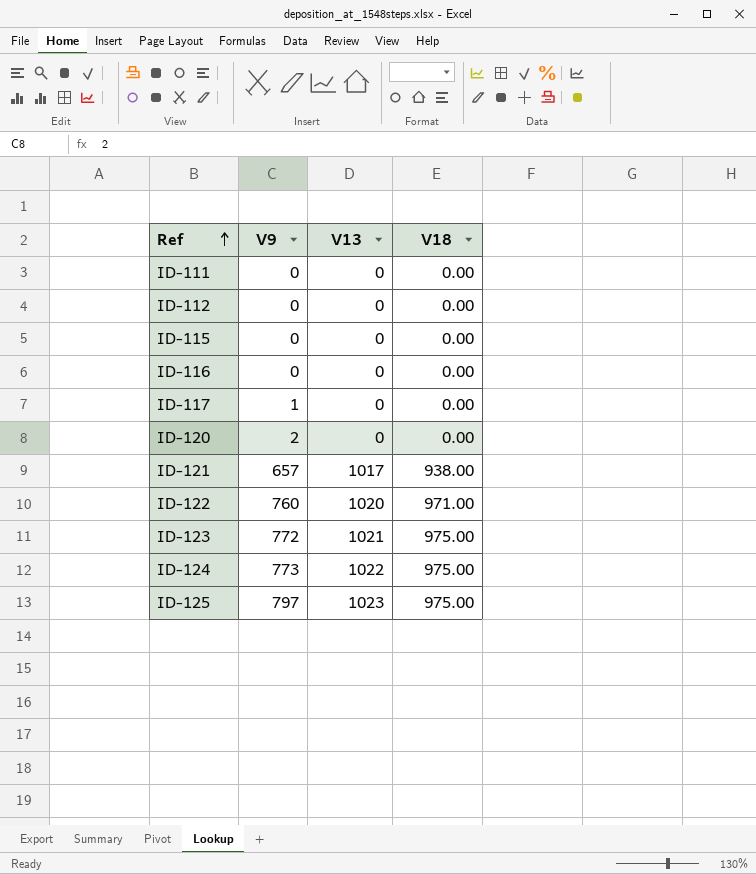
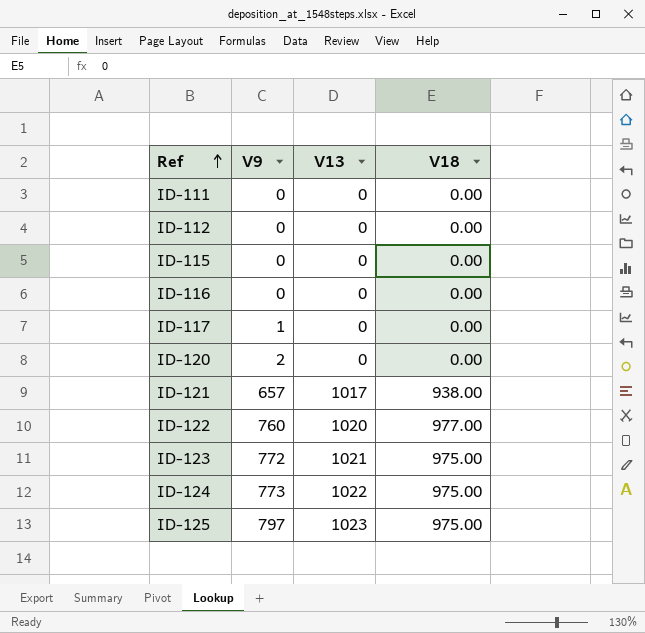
ID-122 | V18: 971.00 -> 977.00

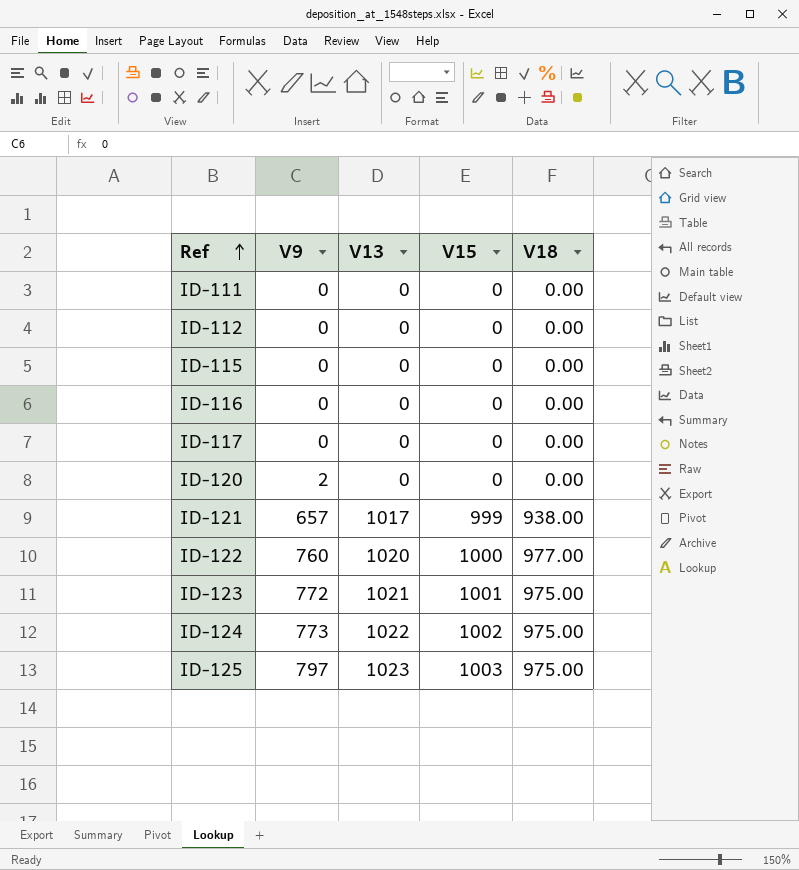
column V15 | position: none -> 4
ID-117 | V9: 1 -> 0

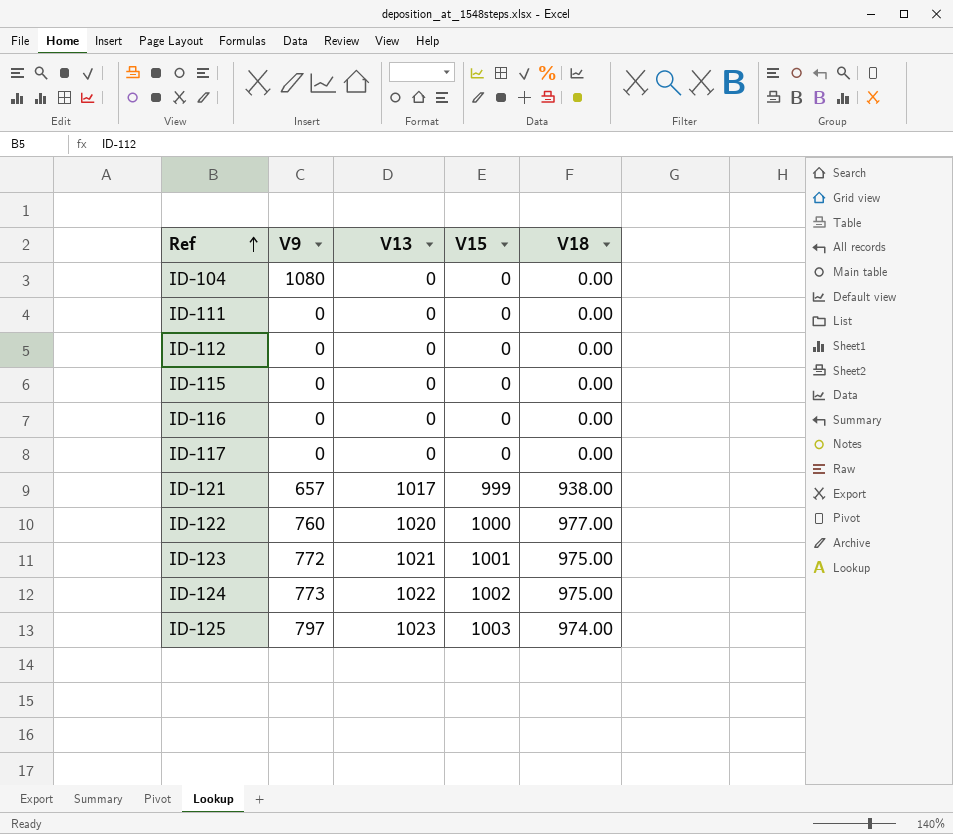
row ID-120: 2 | 0 | 0 | 0.00 -> none
row ID-104: none -> 1080 | 0 | 0 | 0.00
ID-125 | V18: 975.00 -> 974.00

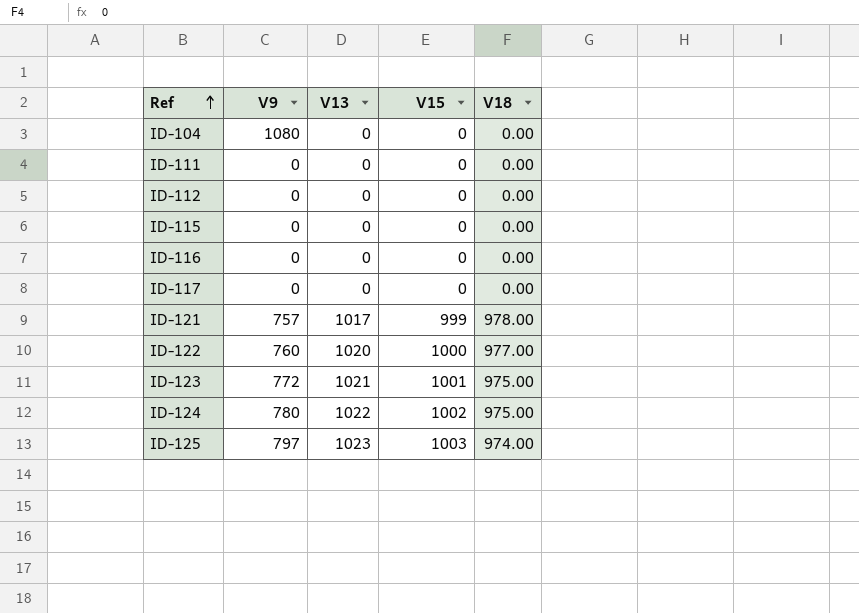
ID-121 | V9: 657 -> 757
ID-121 | V18: 938.00 -> 978.00
ID-124 | V9: 773 -> 780

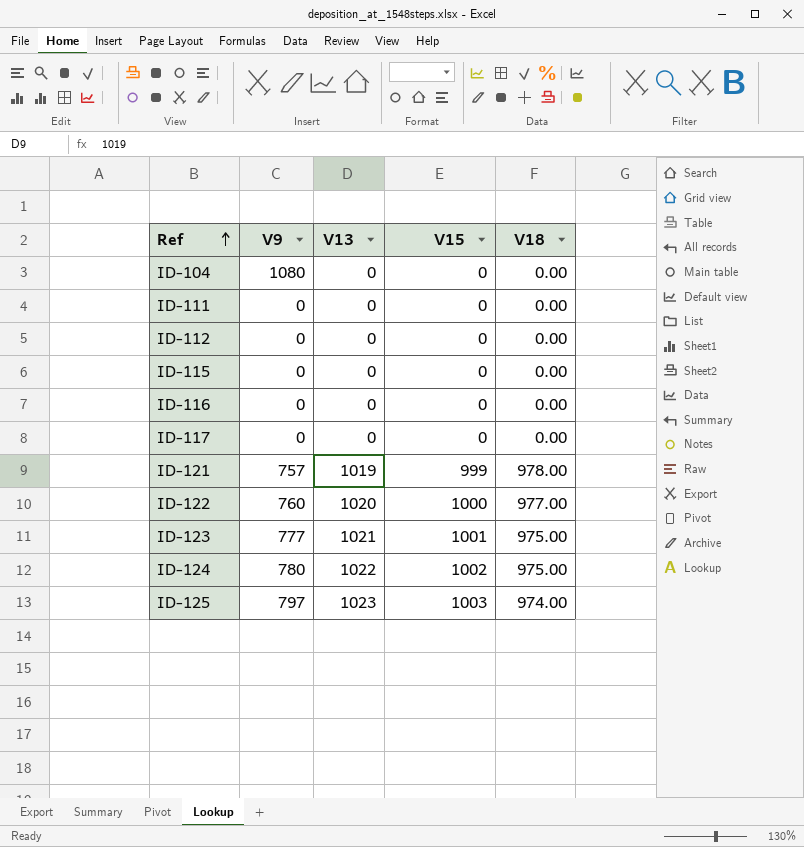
ID-121 | V13: 1017 -> 1019
ID-123 | V9: 772 -> 777

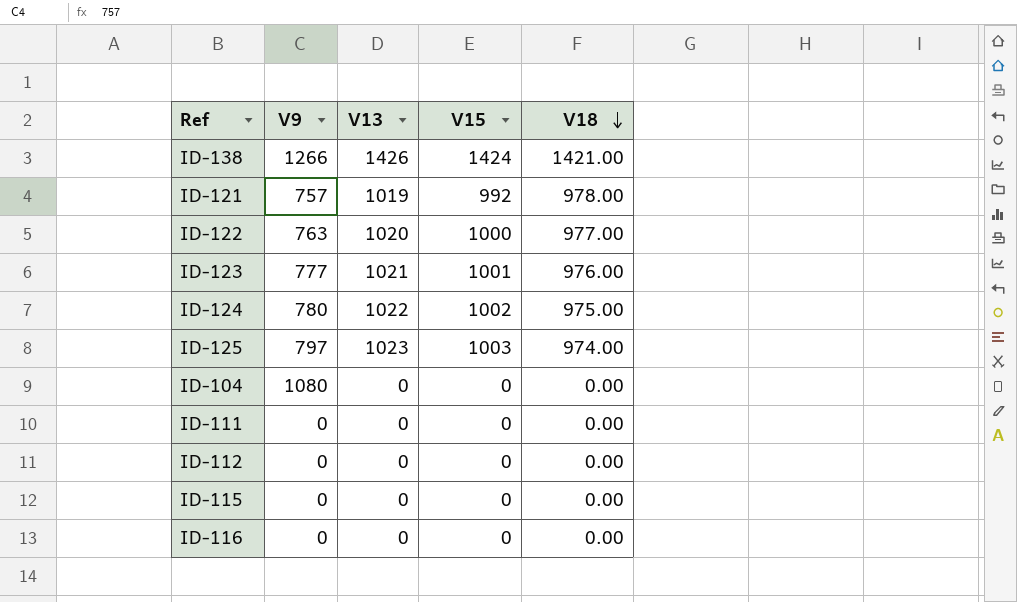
row order: Ref ascending -> V18 descending
row ID-117: 0 | 0 | 0 | 0.00 -> none
row ID-138: none -> 1266 | 1426 | 1424 | 1421.00
ID-121 | V15: 999 -> 992
ID-122 | V9: 760 -> 763
ID-123 | V18: 975.00 -> 976.00

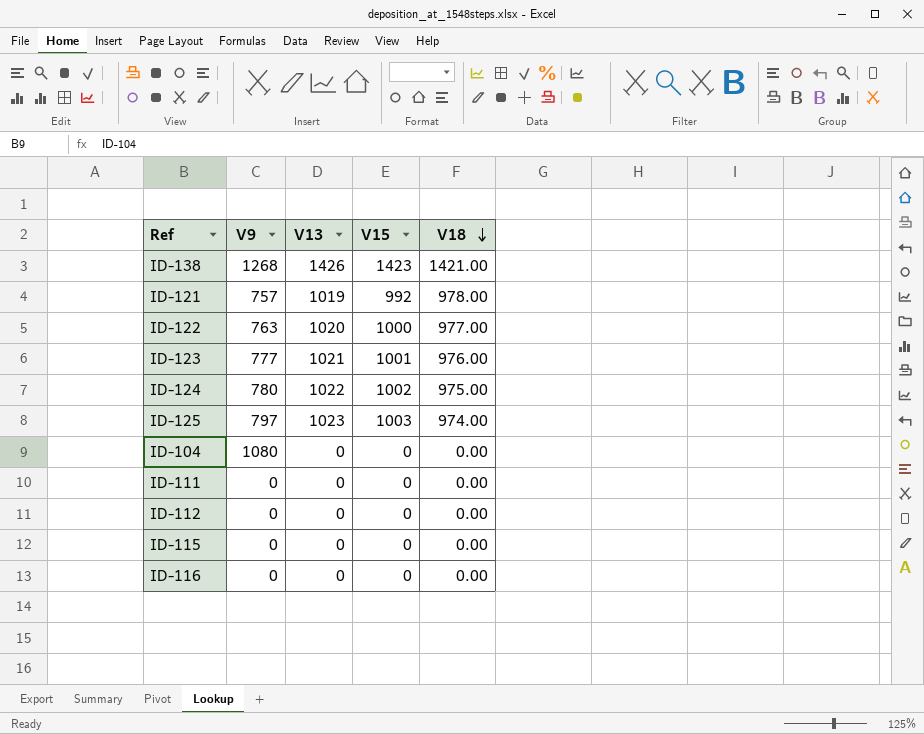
ID-138 | V9: 1266 -> 1268
ID-138 | V15: 1424 -> 1423

